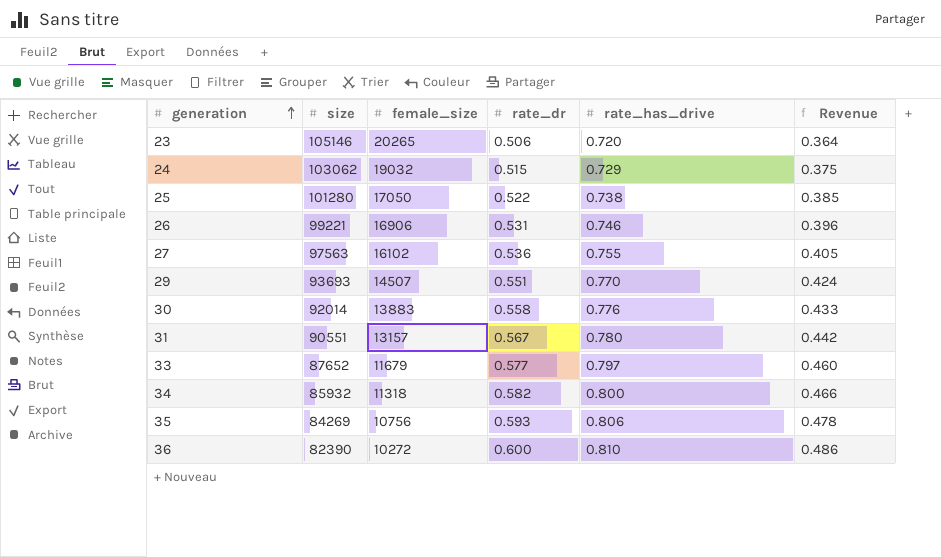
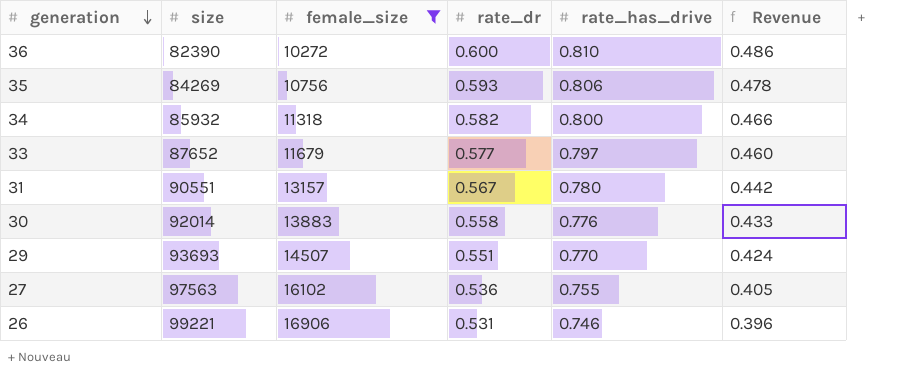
filter: none -> female_size <= 16906
row order: generation ascending -> generation descending

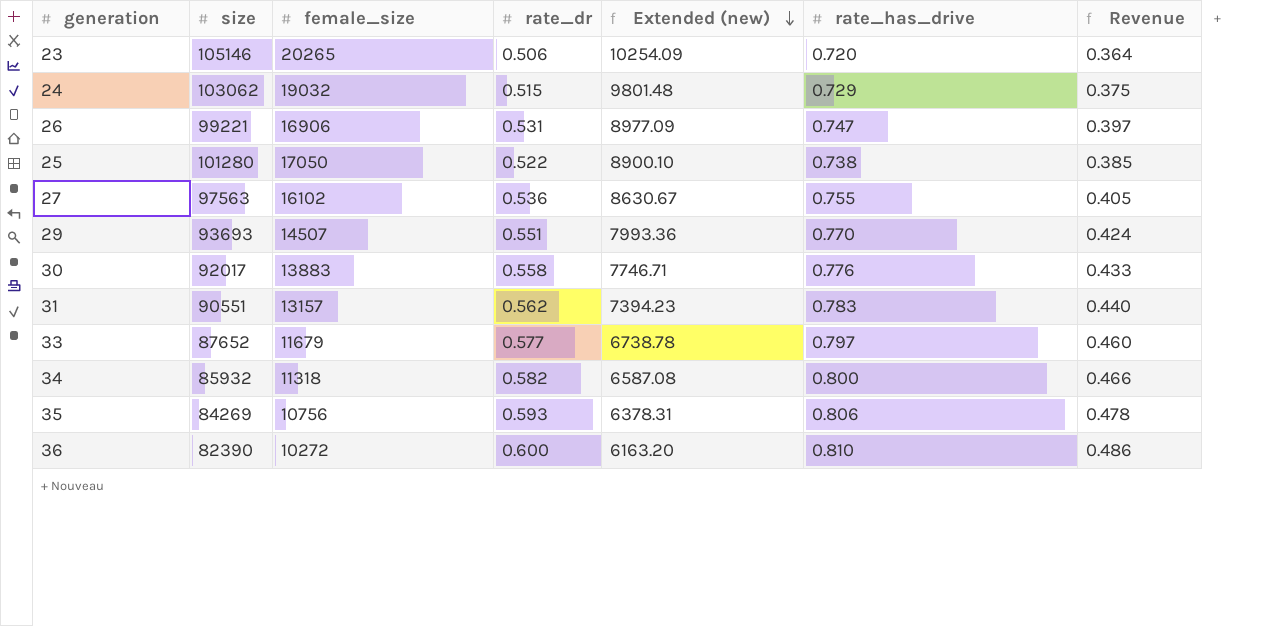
filter: female_size <= 16906 -> none
row order: generation descending -> Extended (new) descending
column Extended (new) | formula: none -> [female_size] * [rate_dr]
26 | rate_has_drive: 0.746 -> 0.747
26 | Revenue: 0.396 -> 0.397
30 | size: 92014 -> 92017
31 | rate_dr: 0.567 -> 0.562
31 | rate_has_drive: 0.780 -> 0.783
31 | Revenue: 0.442 -> 0.440

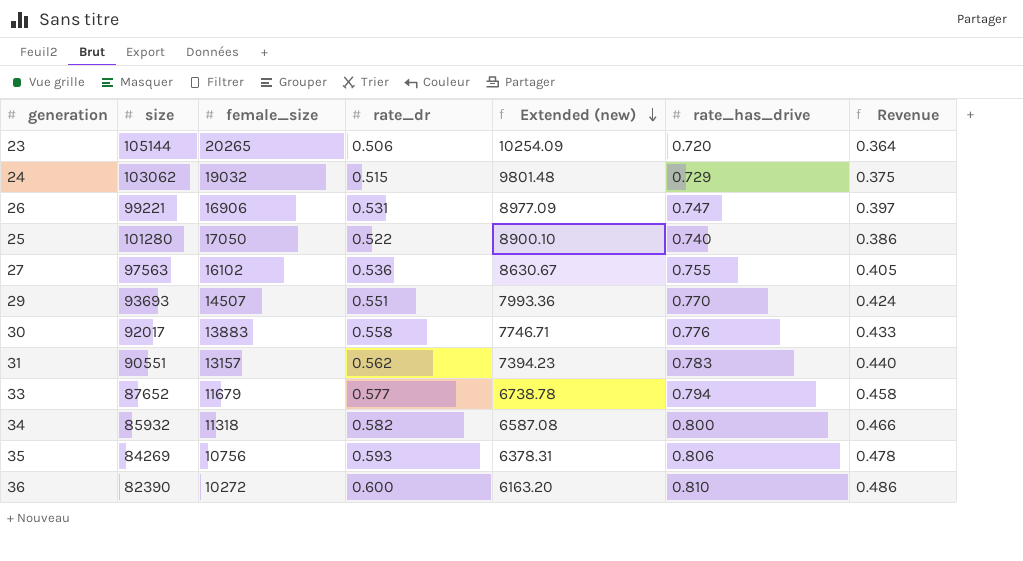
23 | size: 105146 -> 105144
25 | rate_has_drive: 0.738 -> 0.740
25 | Revenue: 0.385 -> 0.386
33 | rate_has_drive: 0.797 -> 0.794
33 | Revenue: 0.460 -> 0.458

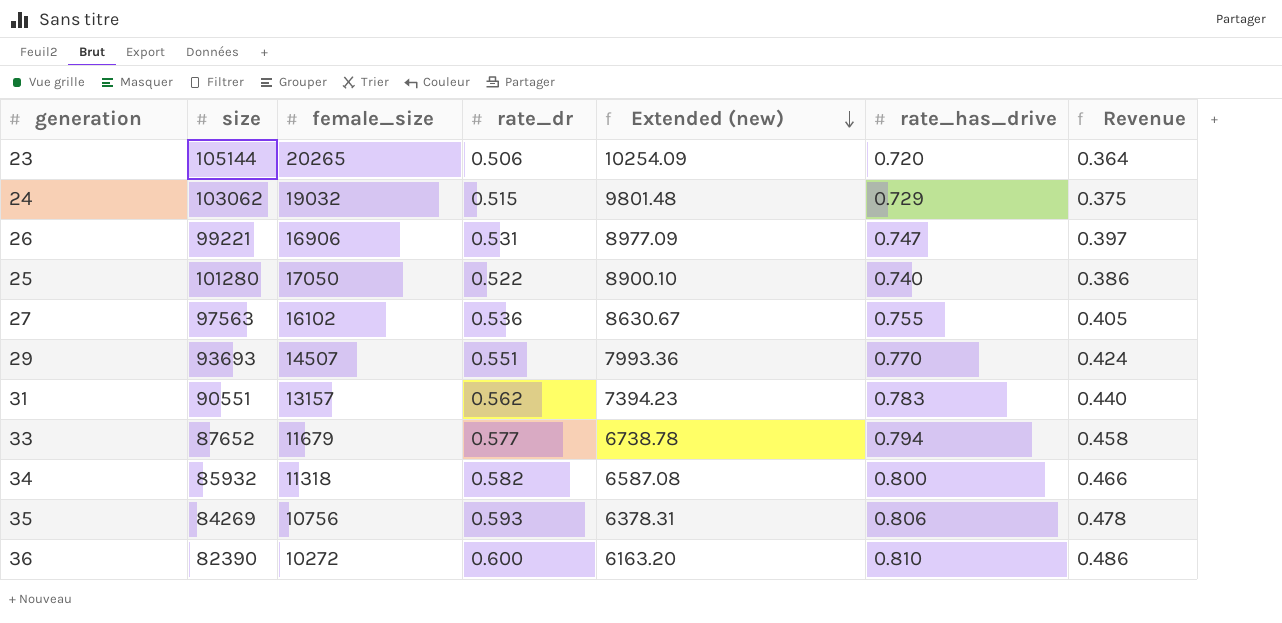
row 30: 92017 | 13883 | 0.558 | 7746.71 | 0.776 | 0.433 -> none

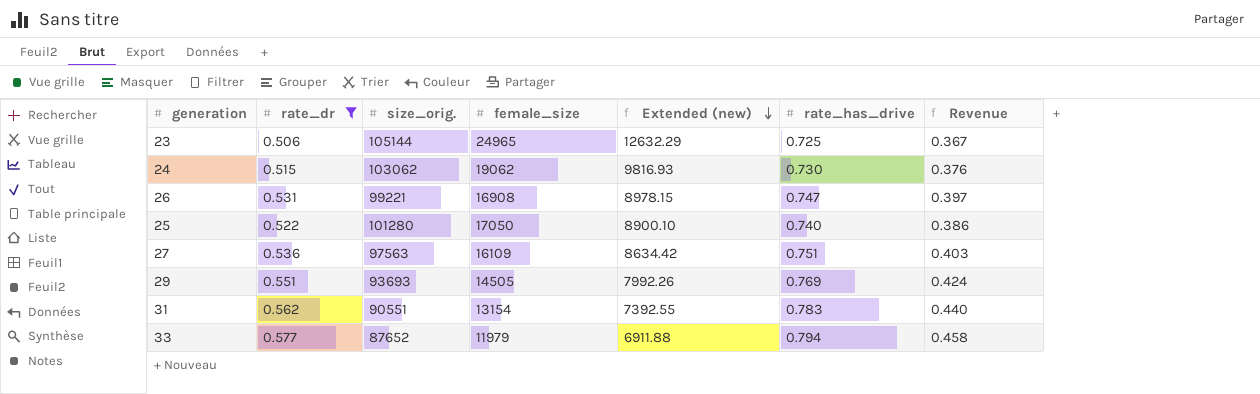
filter: none -> rate_dr <= 0.577
column rate_dr | position: 4 -> 2
column name: size -> size_orig.
23 | female_size: 20265 -> 24965
23 | Extended (new): 10254.09 -> 12632.29
23 | rate_has_drive: 0.720 -> 0.725
23 | Revenue: 0.364 -> 0.367
24 | female_size: 19032 -> 19062
24 | Extended (new): 9801.48 -> 9816.93
24 | rate_has_drive: 0.729 -> 0.730
24 | Revenue: 0.375 -> 0.376
26 | female_size: 16906 -> 16908
26 | Extended (new): 8977.09 -> 8978.15
27 | female_size: 16102 -> 16109
27 | Extended (new): 8630.67 -> 8634.42
27 | rate_has_drive: 0.755 -> 0.751
27 | Revenue: 0.405 -> 0.403
29 | female_size: 14507 -> 14505
29 | Extended (new): 7993.36 -> 7992.26
29 | rate_has_drive: 0.770 -> 0.769
31 | female_size: 13157 -> 13154
31 | Extended (new): 7394.23 -> 7392.55
33 | female_size: 11679 -> 11979
33 | Extended (new): 6738.78 -> 6911.88

